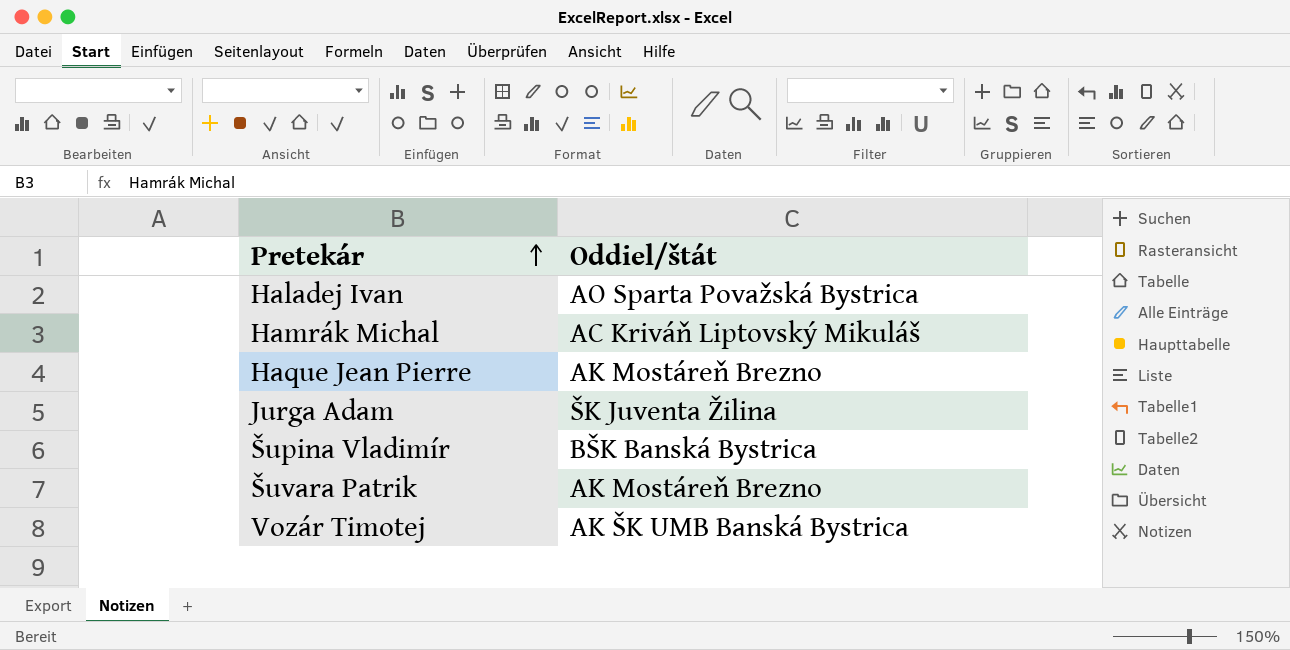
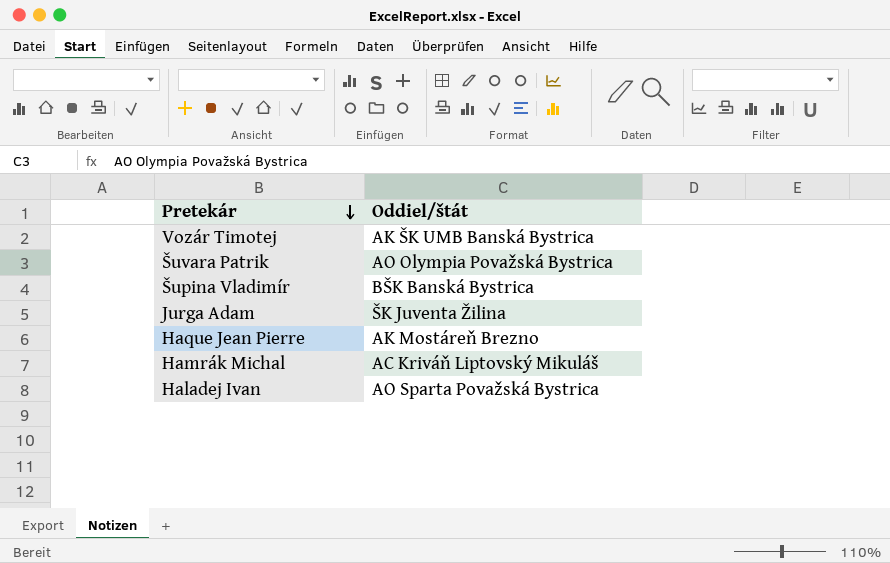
row order: Pretekár ascending -> Pretekár descending
Šuvara Patrik | Oddiel/štát: AK Mostáreň Brezno -> AO Olympia Považská Bystrica

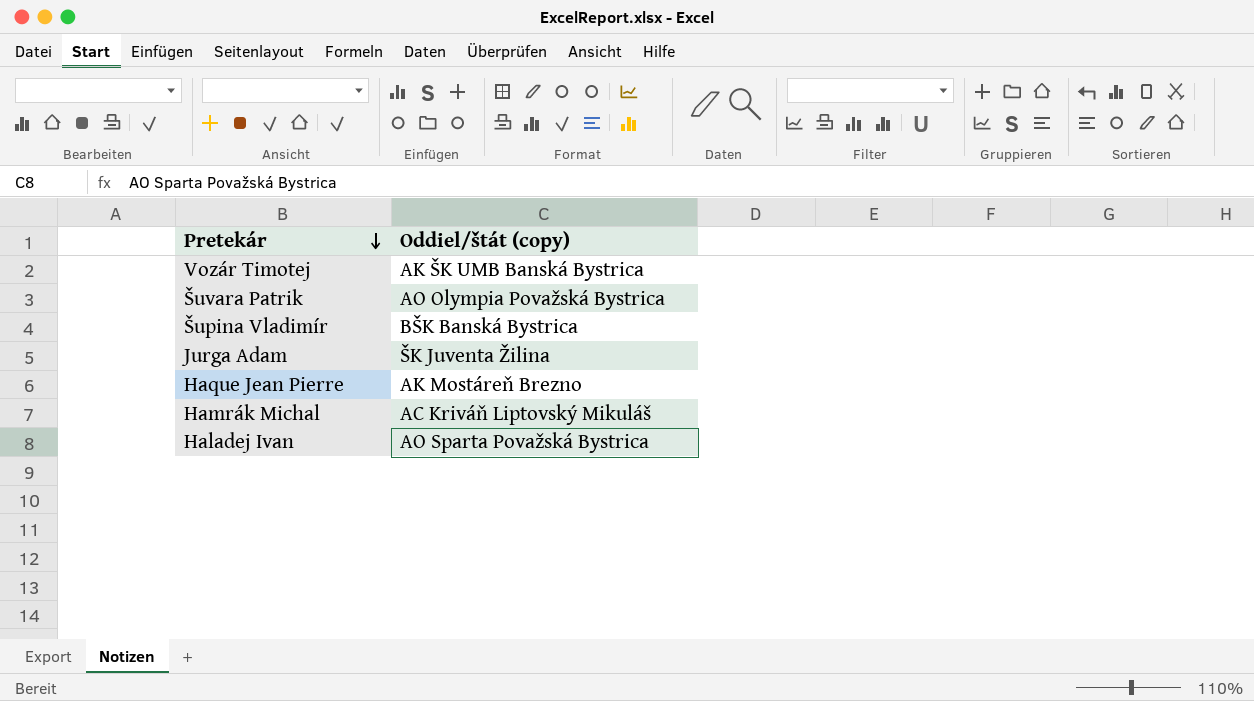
column name: Oddiel/štát -> Oddiel/štát (copy)

